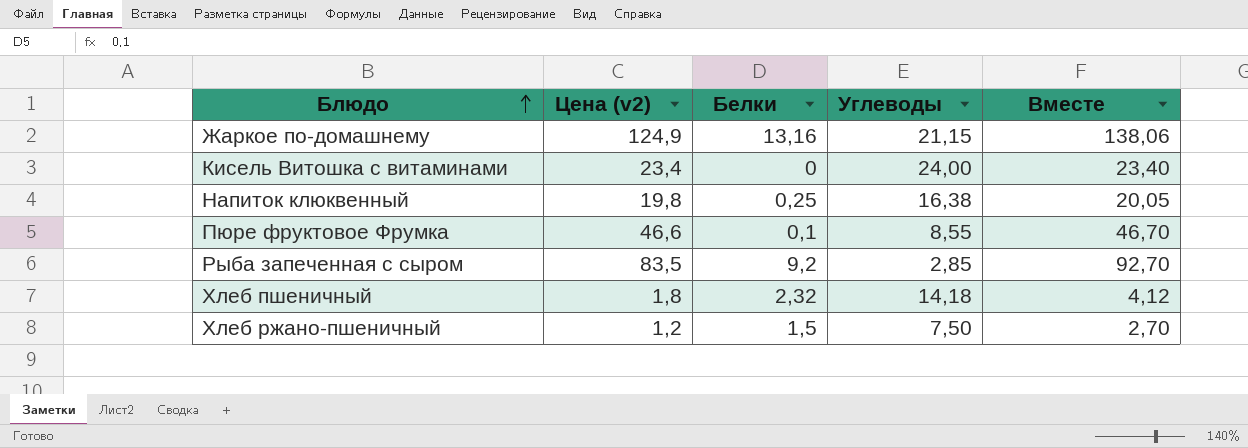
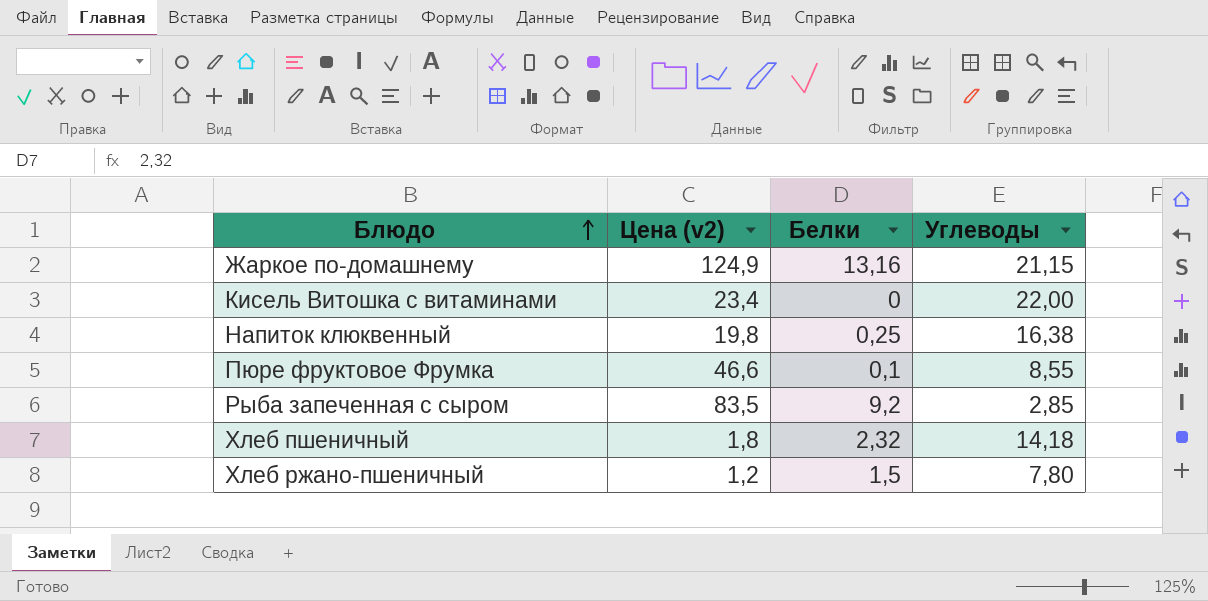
column Вместе | formula: [Цена (v2)] + [Белки] -> none
Кисель Витошка с витаминами | Углеводы: 24,00 -> 22,00
Хлеб ржано-пшеничный | Углеводы: 7,50 -> 7,80

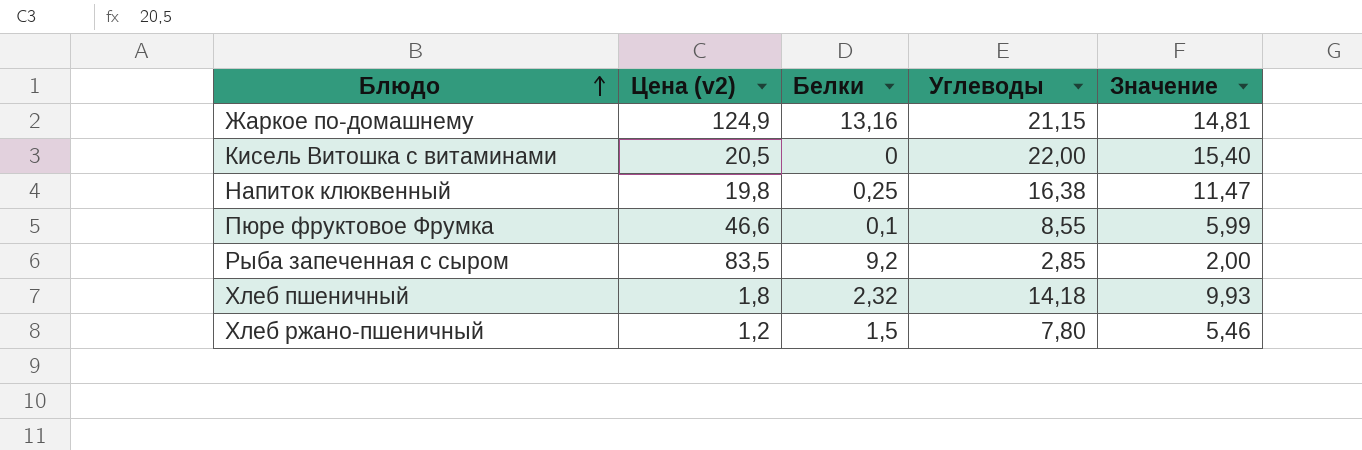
column Значение | formula: none -> [Углеводы] * 0,7
Кисель Витошка с витаминами | Цена (v2): 23,4 -> 20,5

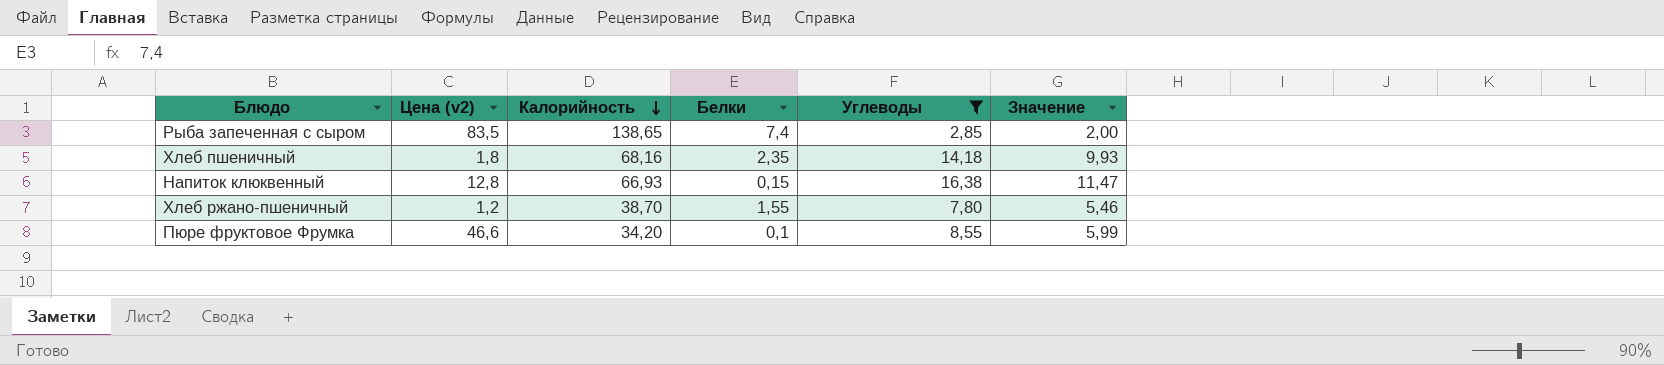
filter: none -> Углеводы <= 16,38
row order: Блюдо ascending -> Калорийность descending
column Калорийность | position: none -> 3
Рыба запеченная с сыром | Белки: 9,2 -> 7,4
Хлеб пшеничный | Белки: 2,32 -> 2,35
Напиток клюквенный | Цена (v2): 19,8 -> 12,8
Напиток клюквенный | Белки: 0,25 -> 0,15
Хлеб ржано-пшеничный | Белки: 1,5 -> 1,55

